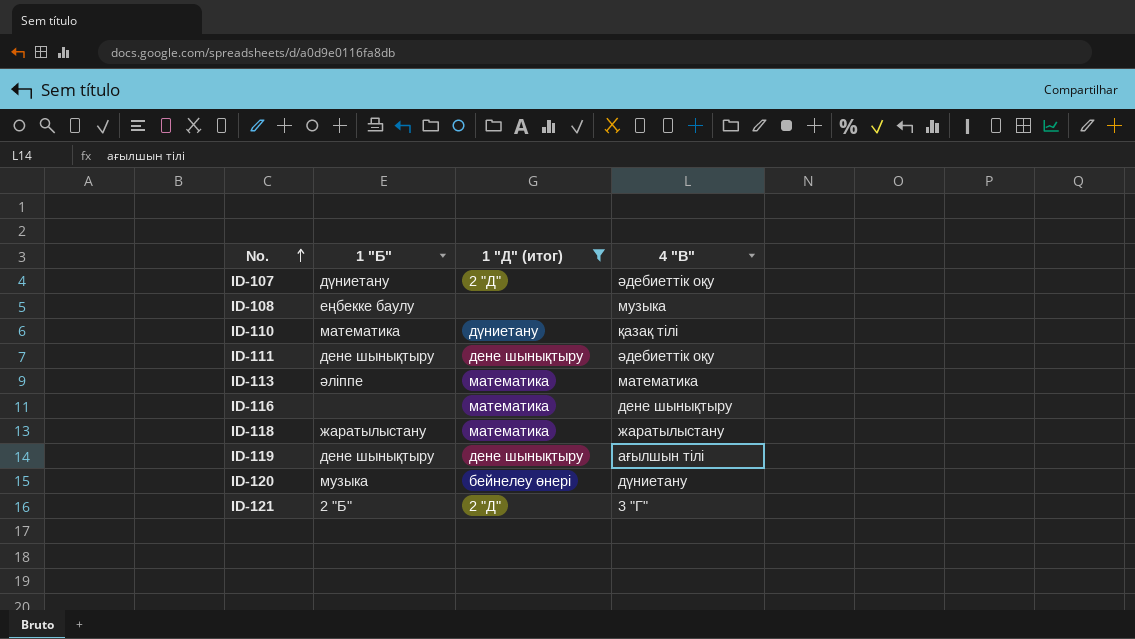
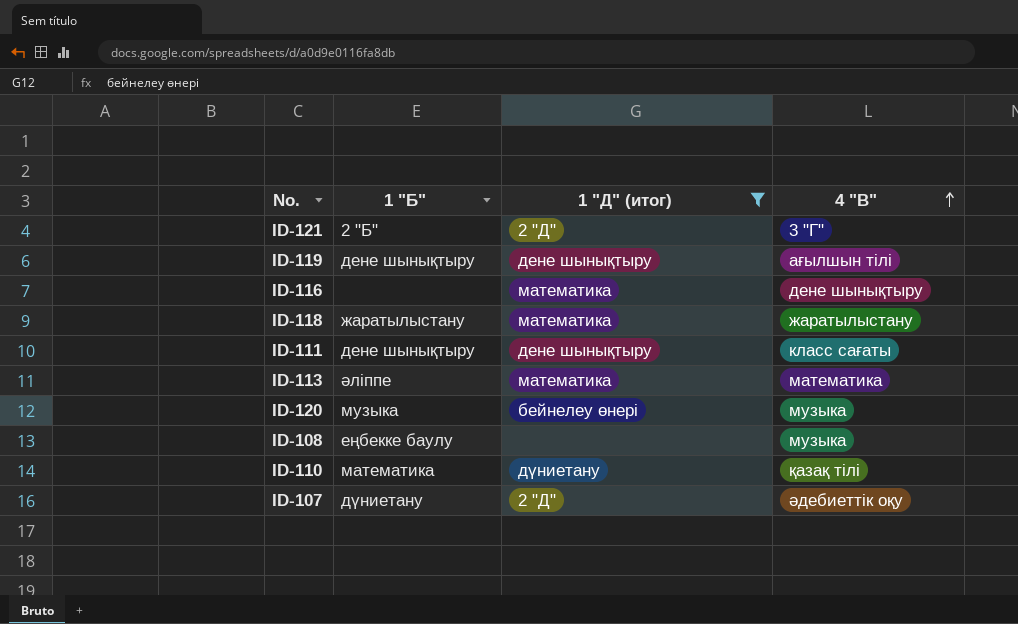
row order: No. ascending -> 4 "В" ascending
ID-111 | 4 "В": әдебиеттік оқу -> класс сағаты
ID-120 | 4 "В": дүниетану -> музыка

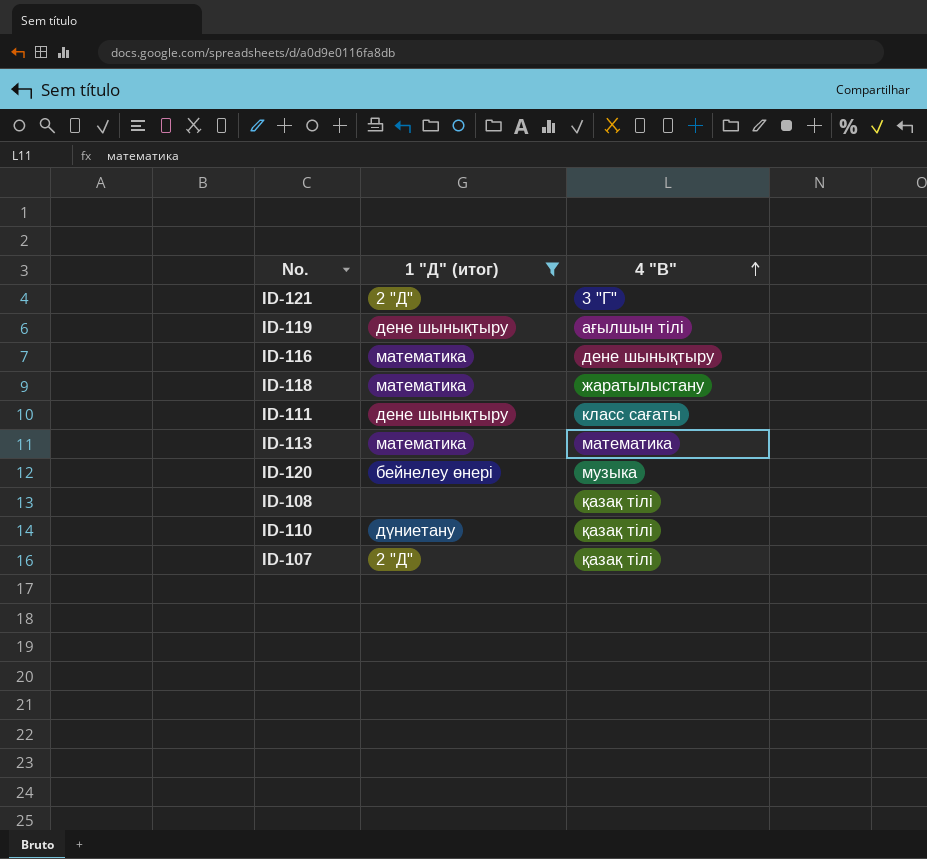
column 1 "Б" | position: 2 -> none
ID-108 | 4 "В": музыка -> қазақ тілі
ID-107 | 4 "В": әдебиеттік оқу -> қазақ тілі

